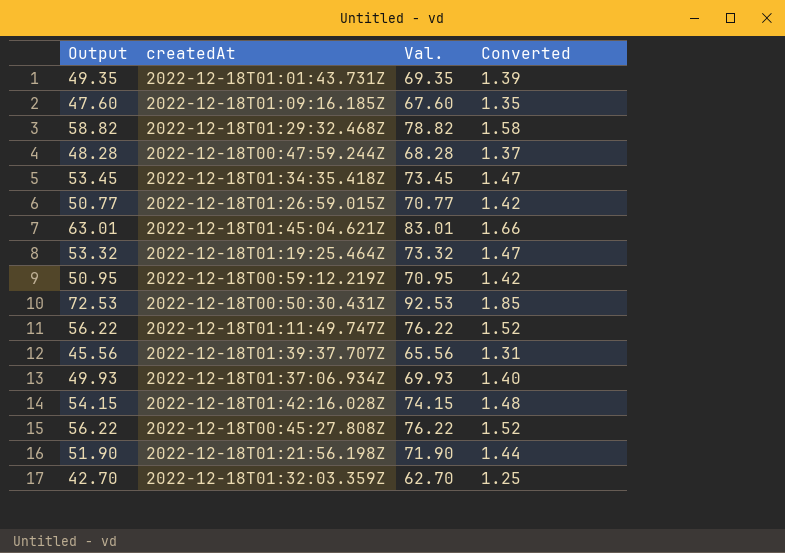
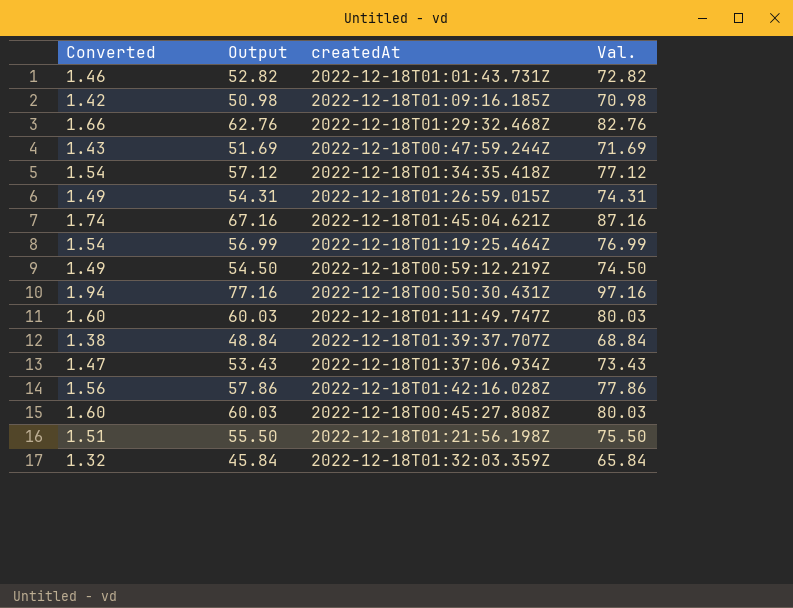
column Converted | position: 4 -> 1
2022-12-18T01:01:43.731Z | Converted: 1.39 -> 1.46
2022-12-18T01:01:43.731Z | Output: 49.35 -> 52.82
2022-12-18T01:01:43.731Z | Val.: 69.35 -> 72.82
2022-12-18T01:09:16.185Z | Converted: 1.35 -> 1.42
2022-12-18T01:09:16.185Z | Output: 47.60 -> 50.98
2022-12-18T01:09:16.185Z | Val.: 67.60 -> 70.98
2022-12-18T01:29:32.468Z | Converted: 1.58 -> 1.66
2022-12-18T01:29:32.468Z | Output: 58.82 -> 62.76
2022-12-18T01:29:32.468Z | Val.: 78.82 -> 82.76
2022-12-18T00:47:59.244Z | Converted: 1.37 -> 1.43
2022-12-18T00:47:59.244Z | Output: 48.28 -> 51.69
2022-12-18T00:47:59.244Z | Val.: 68.28 -> 71.69
2022-12-18T01:34:35.418Z | Converted: 1.47 -> 1.54
2022-12-18T01:34:35.418Z | Output: 53.45 -> 57.12
2022-12-18T01:34:35.418Z | Val.: 73.45 -> 77.12
2022-12-18T01:26:59.015Z | Converted: 1.42 -> 1.49
2022-12-18T01:26:59.015Z | Output: 50.77 -> 54.31
2022-12-18T01:26:59.015Z | Val.: 70.77 -> 74.31
2022-12-18T01:45:04.621Z | Converted: 1.66 -> 1.74
2022-12-18T01:45:04.621Z | Output: 63.01 -> 67.16
2022-12-18T01:45:04.621Z | Val.: 83.01 -> 87.16
2022-12-18T01:19:25.464Z | Converted: 1.47 -> 1.54
2022-12-18T01:19:25.464Z | Output: 53.32 -> 56.99
2022-12-18T01:19:25.464Z | Val.: 73.32 -> 76.99
2022-12-18T00:59:12.219Z | Converted: 1.42 -> 1.49
2022-12-18T00:59:12.219Z | Output: 50.95 -> 54.50
2022-12-18T00:59:12.219Z | Val.: 70.95 -> 74.50
2022-12-18T00:50:30.431Z | Converted: 1.85 -> 1.94
2022-12-18T00:50:30.431Z | Output: 72.53 -> 77.16
2022-12-18T00:50:30.431Z | Val.: 92.53 -> 97.16
2022-12-18T01:11:49.747Z | Converted: 1.52 -> 1.60
2022-12-18T01:11:49.747Z | Output: 56.22 -> 60.03
2022-12-18T01:11:49.747Z | Val.: 76.22 -> 80.03
2022-12-18T01:39:37.707Z | Converted: 1.31 -> 1.38
2022-12-18T01:39:37.707Z | Output: 45.56 -> 48.84
2022-12-18T01:39:37.707Z | Val.: 65.56 -> 68.84
2022-12-18T01:37:06.934Z | Converted: 1.40 -> 1.47
2022-12-18T01:37:06.934Z | Output: 49.93 -> 53.43
2022-12-18T01:37:06.934Z | Val.: 69.93 -> 73.43
2022-12-18T01:42:16.028Z | Converted: 1.48 -> 1.56
2022-12-18T01:42:16.028Z | Output: 54.15 -> 57.86
2022-12-18T01:42:16.028Z | Val.: 74.15 -> 77.86
2022-12-18T00:45:27.808Z | Converted: 1.52 -> 1.60
2022-12-18T00:45:27.808Z | Output: 56.22 -> 60.03
2022-12-18T00:45:27.808Z | Val.: 76.22 -> 80.03
2022-12-18T01:21:56.198Z | Converted: 1.44 -> 1.51
2022-12-18T01:21:56.198Z | Output: 51.90 -> 55.50
2022-12-18T01:21:56.198Z | Val.: 71.90 -> 75.50
2022-12-18T01:32:03.359Z | Converted: 1.25 -> 1.32
2022-12-18T01:32:03.359Z | Output: 42.70 -> 45.84
2022-12-18T01:32:03.359Z | Val.: 62.70 -> 65.84

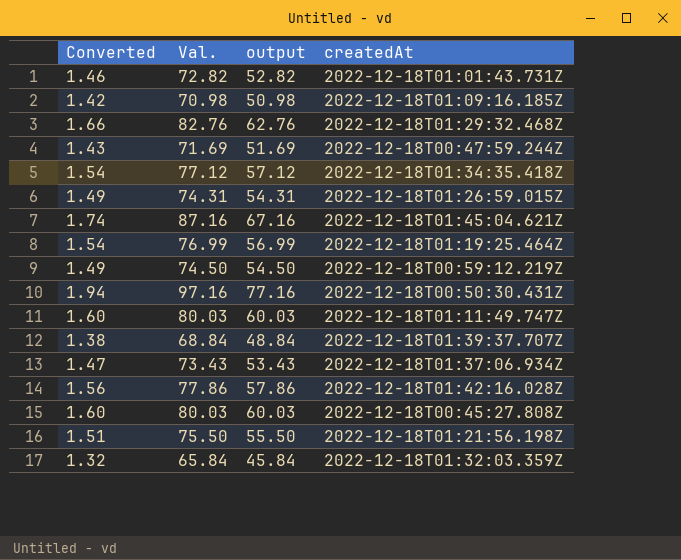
column Val. | position: 4 -> 2
column name: Output -> output

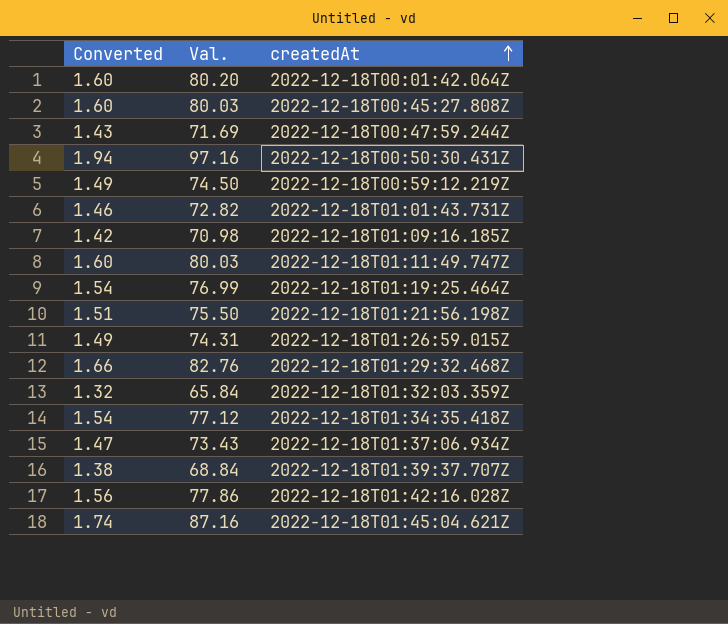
row order: none -> createdAt ascending
column output | formula: [Val.] - 20 -> none
row 2022-12-18T00:01:42.064Z: none -> 1.60 | 80.20

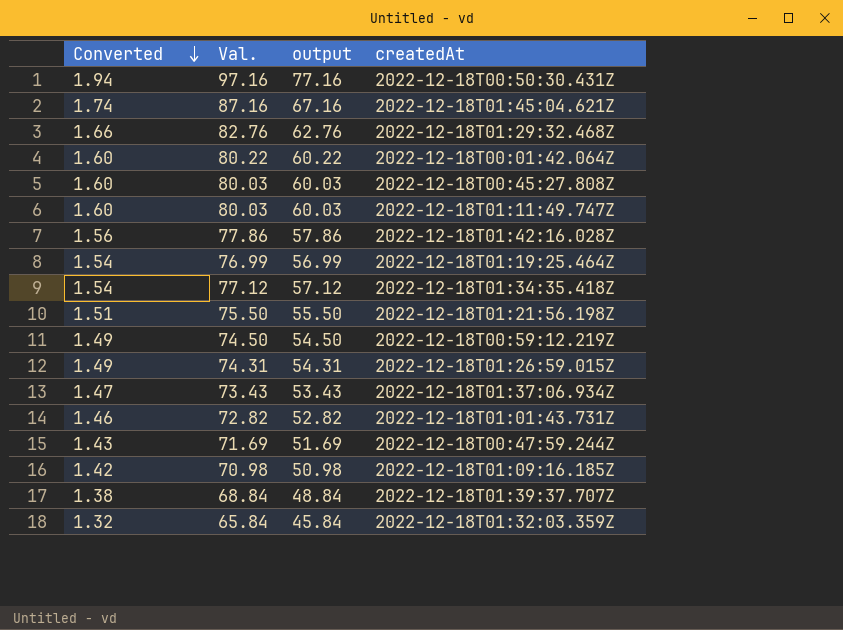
row order: createdAt ascending -> Converted descending
column output | formula: none -> [Val.] - 20
2022-12-18T00:01:42.064Z | Val.: 80.20 -> 80.22

